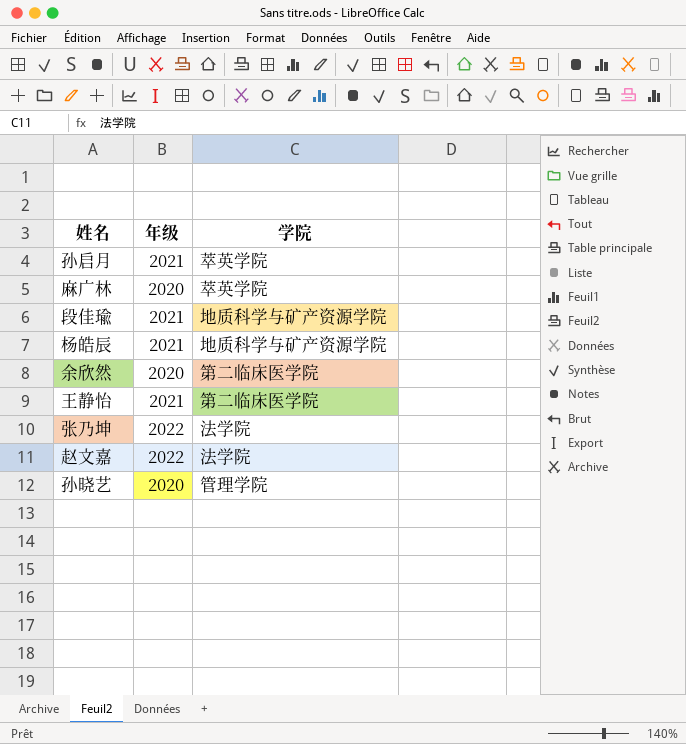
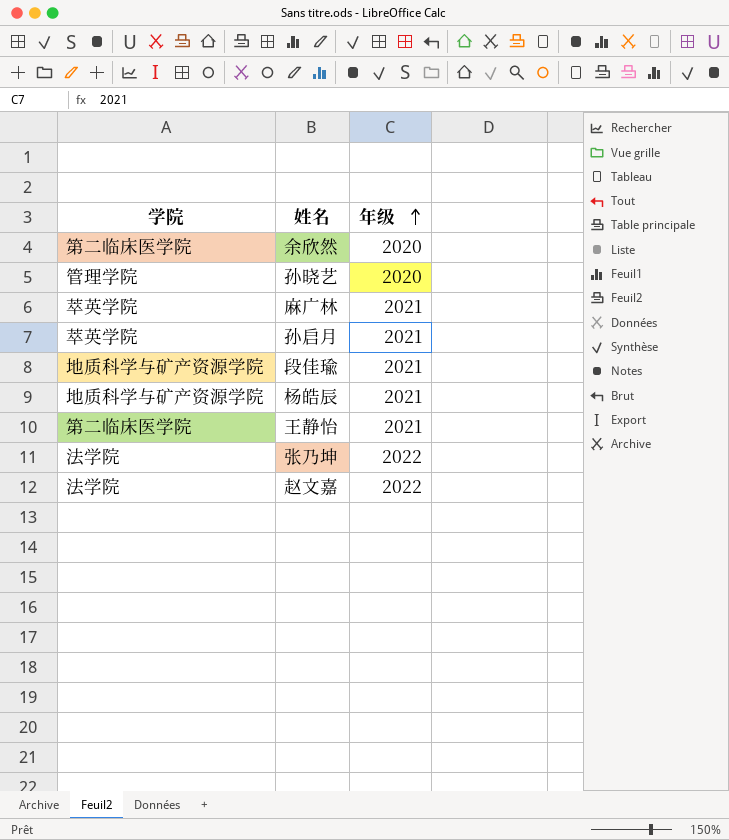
row order: none -> 年级 ascending
column 学院 | position: 3 -> 1
麻广林 | 年级: 2020 -> 2021

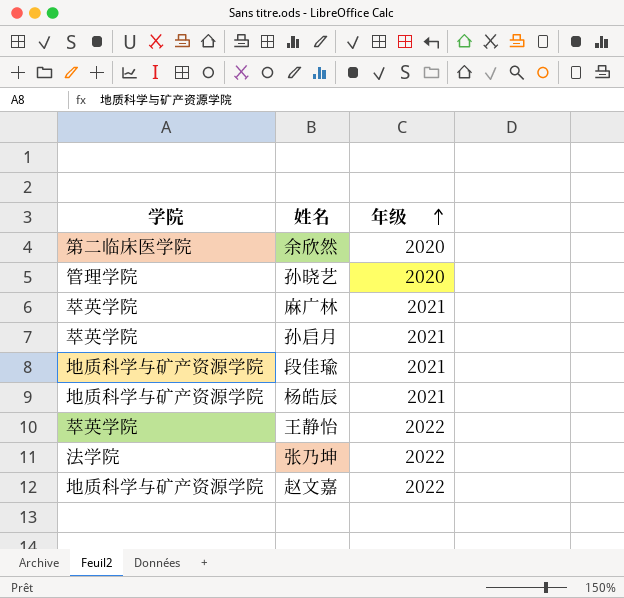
王静怡 | 学院: 第二临床医学院 -> 萃英学院
王静怡 | 年级: 2021 -> 2022
赵文嘉 | 学院: 法学院 -> 地质科学与矿产资源学院

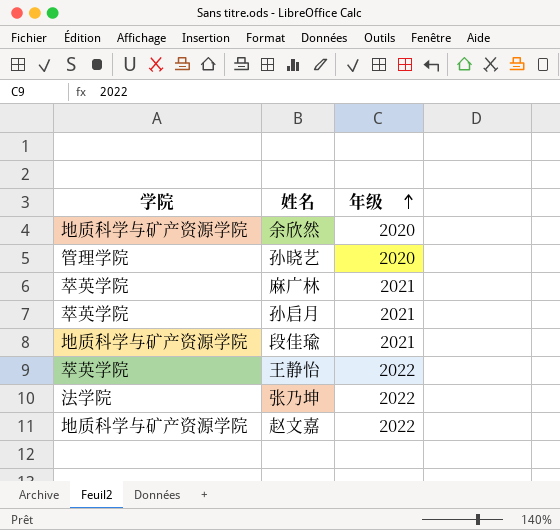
row 杨皓辰: 地质科学与矿产资源学院 | 2021 -> none
余欣然 | 学院: 第二临床医学院 -> 地质科学与矿产资源学院

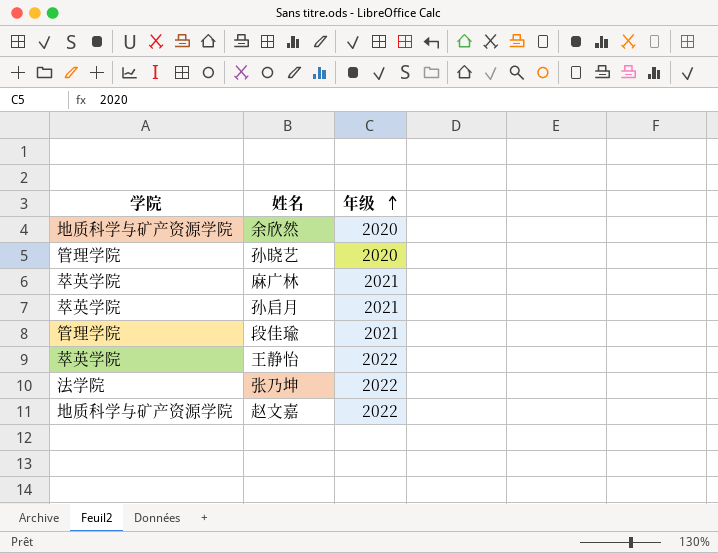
段佳瑜 | 学院: 地质科学与矿产资源学院 -> 管理学院

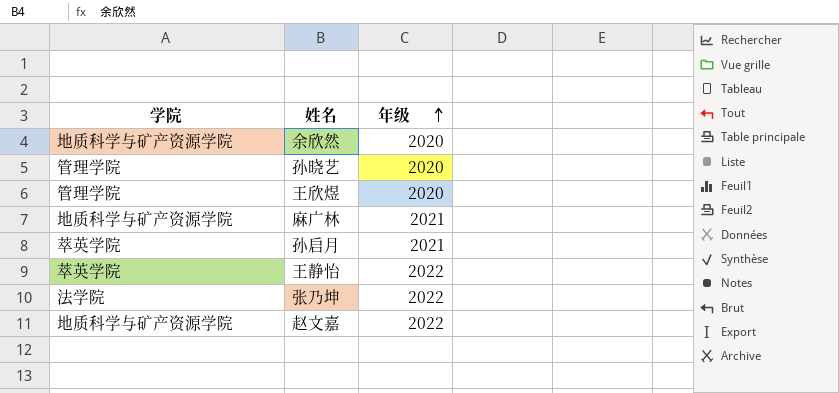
row 段佳瑜: 管理学院 | 2021 -> none
row 王欣煜: none -> 管理学院 | 2020
麻广林 | 学院: 萃英学院 -> 地质科学与矿产资源学院

